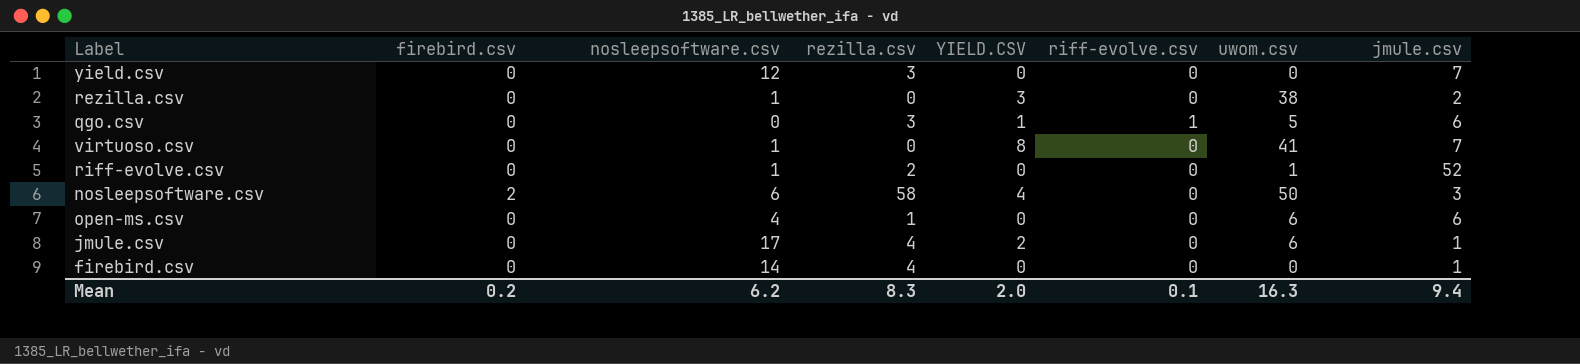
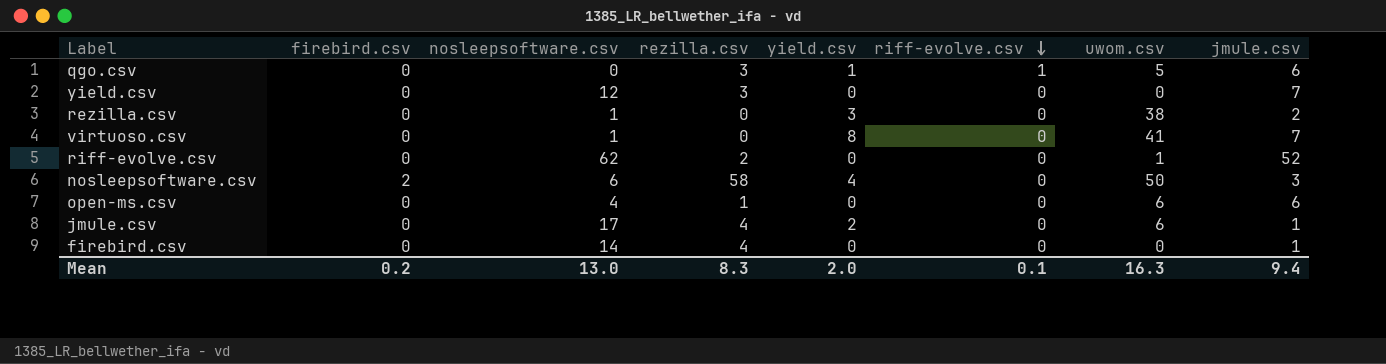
row order: none -> riff-evolve.csv descending
column name: YIELD.CSV -> yield.csv
riff-evolve.csv | nosleepsoftware.csv: 1 -> 62
Mean | nosleepsoftware.csv: 6.2 -> 13.0

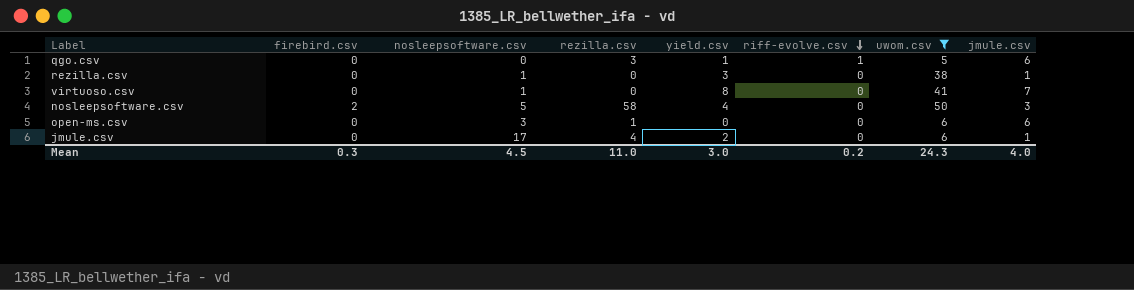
filter: none -> uwom.csv >= 5
rezilla.csv | jmule.csv: 2 -> 1
nosleepsoftware.csv | nosleepsoftware.csv: 6 -> 5
open-ms.csv | nosleepsoftware.csv: 4 -> 3
Mean | firebird.csv: 0.2 -> 0.3
Mean | nosleepsoftware.csv: 13.0 -> 4.5
Mean | rezilla.csv: 8.3 -> 11.0
Mean | yield.csv: 2.0 -> 3.0
Mean | riff-evolve.csv: 0.1 -> 0.2
Mean | uwom.csv: 16.3 -> 24.3
Mean | jmule.csv: 9.4 -> 4.0

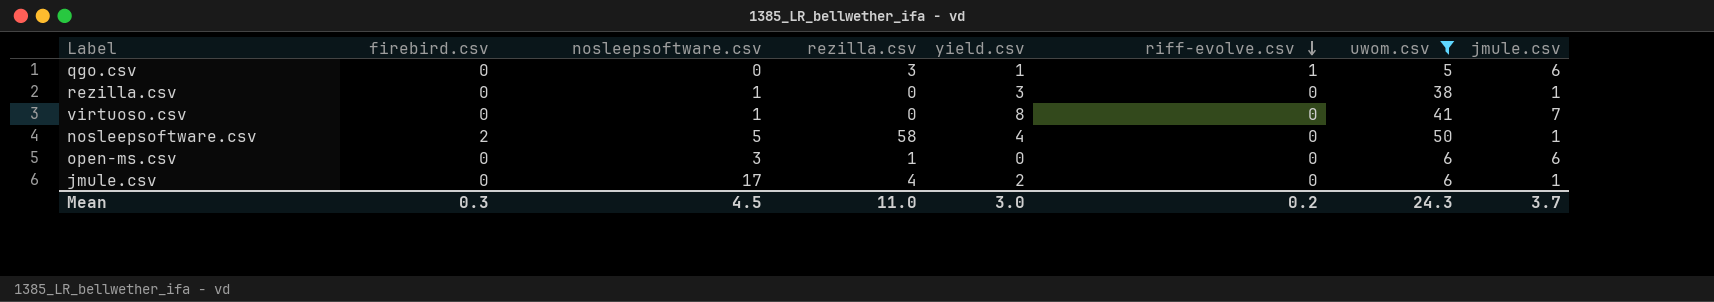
nosleepsoftware.csv | jmule.csv: 3 -> 1
Mean | jmule.csv: 4.0 -> 3.7

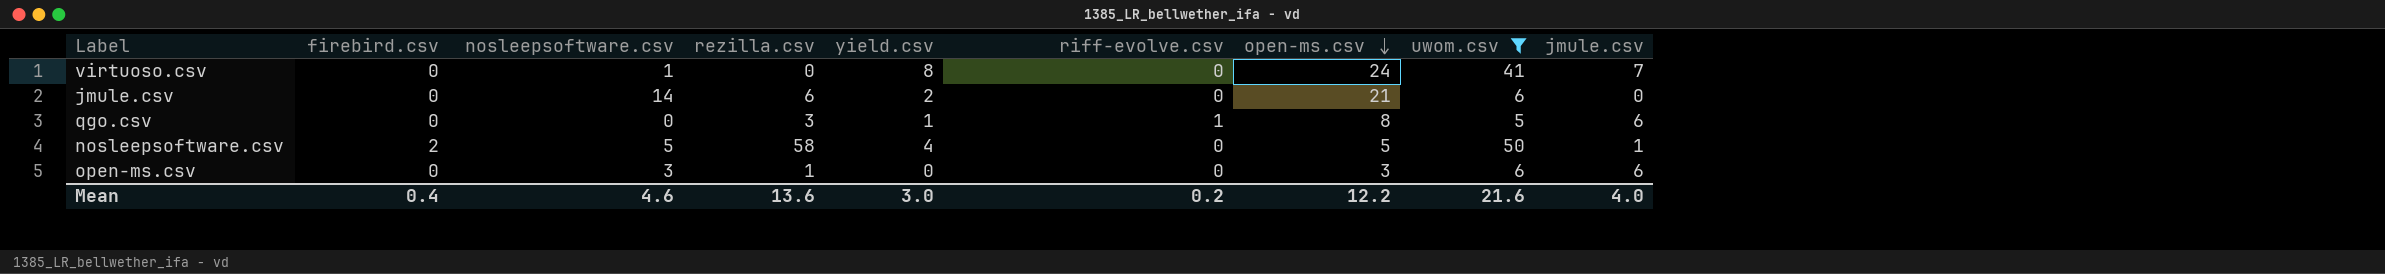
row order: riff-evolve.csv descending -> open-ms.csv descending
column open-ms.csv | position: none -> 7
row rezilla.csv: 0 | 1 | 0 | 3 | 0 | 38 | 1 -> none
jmule.csv | nosleepsoftware.csv: 17 -> 14
jmule.csv | rezilla.csv: 4 -> 6
jmule.csv | jmule.csv: 1 -> 0
Mean | firebird.csv: 0.3 -> 0.4
Mean | nosleepsoftware.csv: 4.5 -> 4.6
Mean | rezilla.csv: 11.0 -> 13.6
Mean | uwom.csv: 24.3 -> 21.6
Mean | jmule.csv: 3.7 -> 4.0

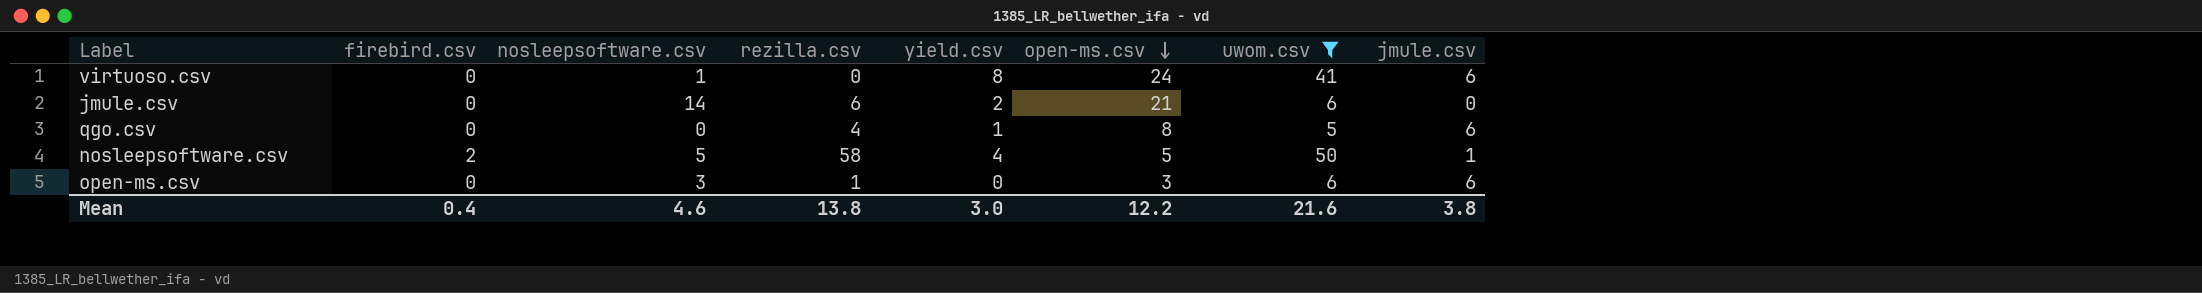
column riff-evolve.csv | position: 6 -> none
virtuoso.csv | jmule.csv: 7 -> 6
qgo.csv | rezilla.csv: 3 -> 4
Mean | rezilla.csv: 13.6 -> 13.8
Mean | jmule.csv: 4.0 -> 3.8

